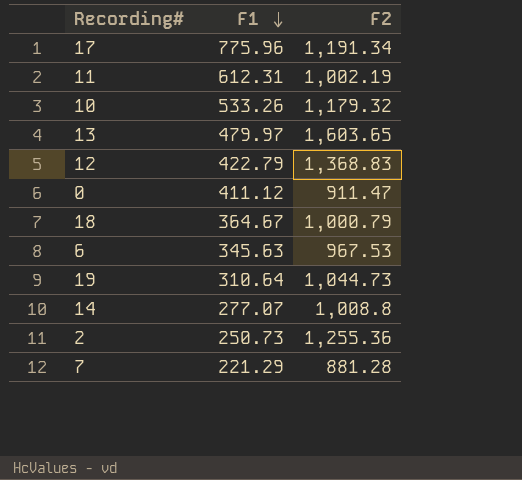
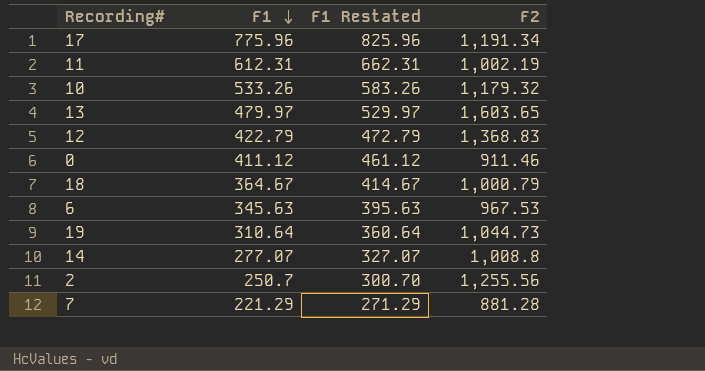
column F1 Restated | formula: none -> [F1] + 50
0 | F2: 911.47 -> 911.46
2 | F1: 250.73 -> 250.7
2 | F2: 1,255.36 -> 1,255.56

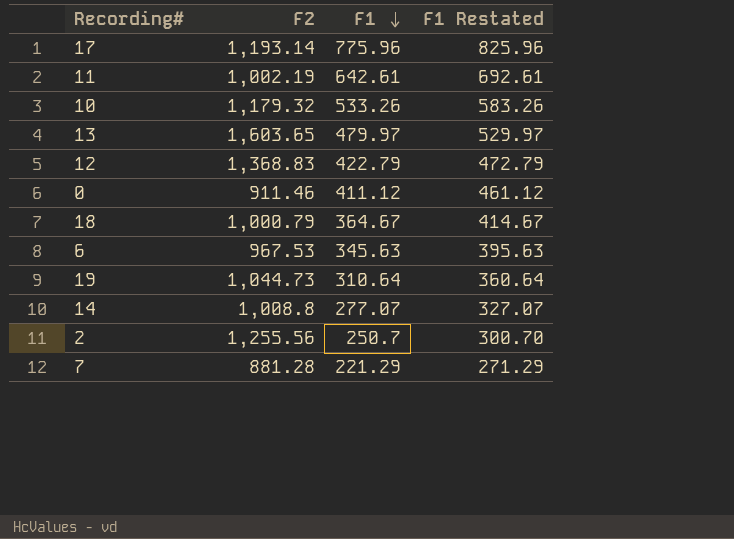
column F2 | position: 4 -> 2
17 | F2: 1,191.34 -> 1,193.14
11 | F1: 612.31 -> 642.61
11 | F1 Restated: 662.31 -> 692.61

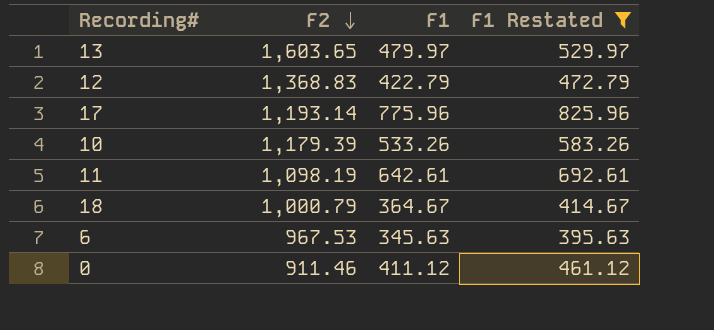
filter: none -> F1 Restated >= 395.63
row order: F1 descending -> F2 descending
10 | F2: 1,179.32 -> 1,179.39
11 | F2: 1,002.19 -> 1,098.19

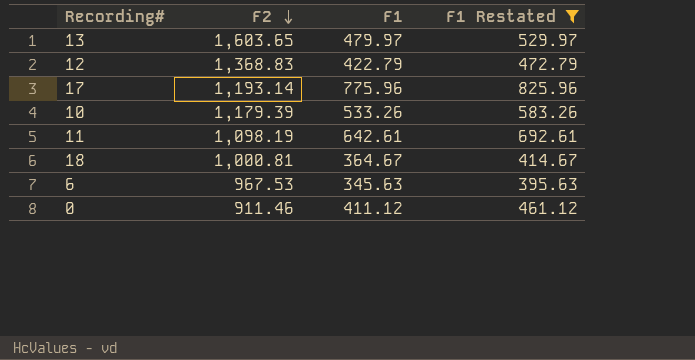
18 | F2: 1,000.79 -> 1,000.81

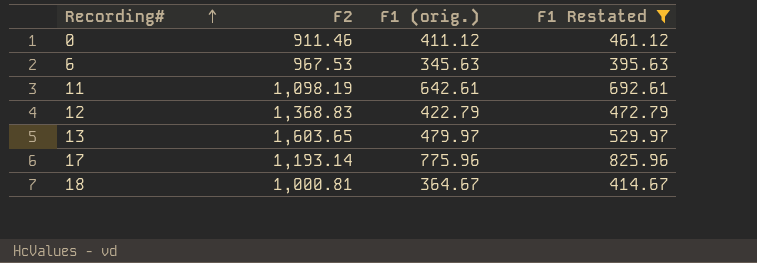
row order: F2 descending -> Recording# ascending
column name: F1 -> F1 (orig.)
row 10: 1,179.39 | 533.26 | 583.26 -> none

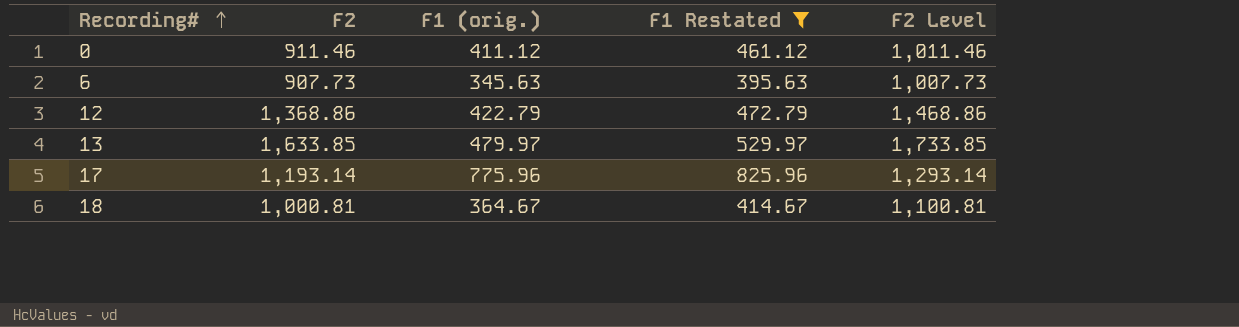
column F2 Level | formula: none -> [F2] + 100
row 11: 1,098.19 | 642.61 | 692.61 -> none
6 | F2: 967.53 -> 907.73
12 | F2: 1,368.83 -> 1,368.86
13 | F2: 1,603.65 -> 1,633.85

